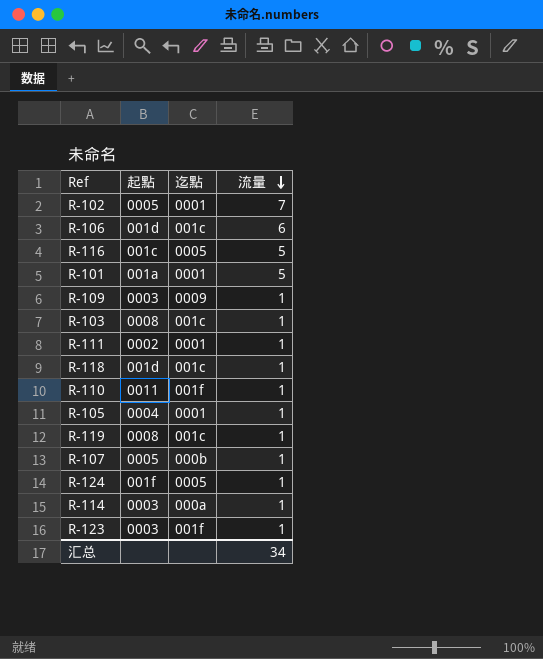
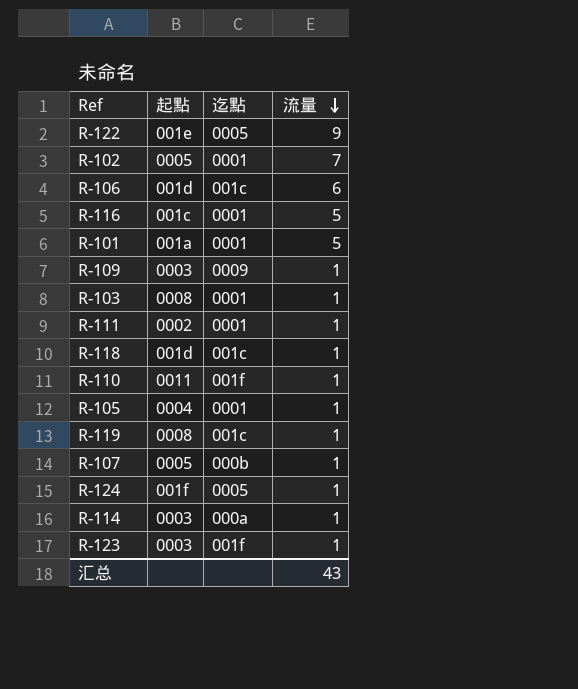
row R-122: none -> 001e | 0005 | 9
R-116 | 迄點: 0005 -> 0001
R-103 | 迄點: 001c -> 0001
汇总 | 流量: 34 -> 43

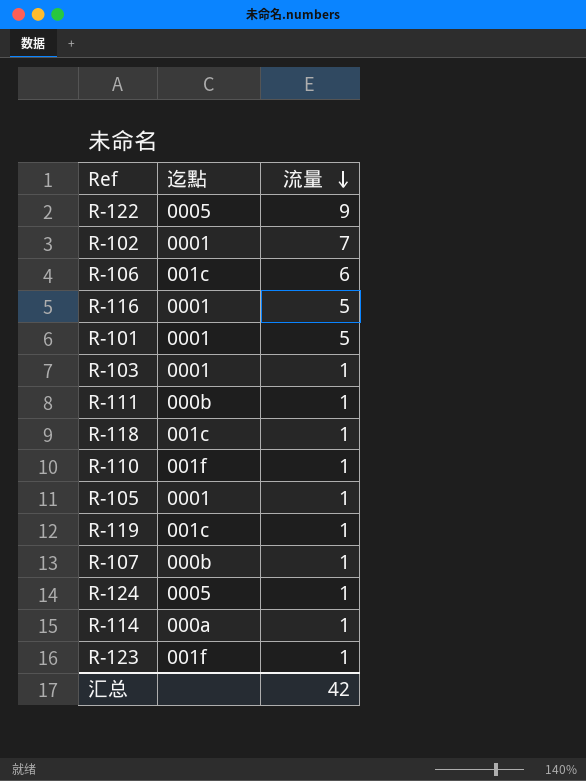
column 起點 | position: 2 -> none
row R-109: 0003 | 0009 | 1 -> none
R-111 | 迄點: 0001 -> 000b
汇总 | 流量: 43 -> 42

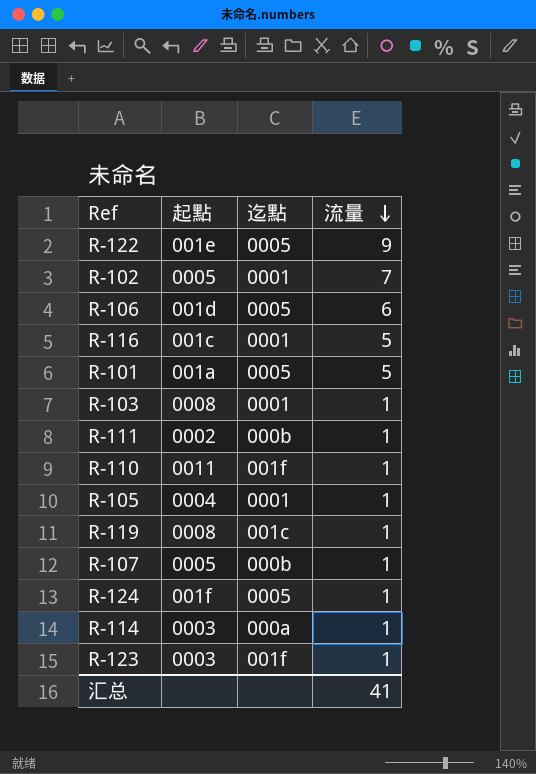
column 起點 | position: none -> 2
row R-118: 001c | 1 -> none
R-106 | 迄點: 001c -> 0005
R-101 | 迄點: 0001 -> 0005
汇总 | 流量: 42 -> 41

